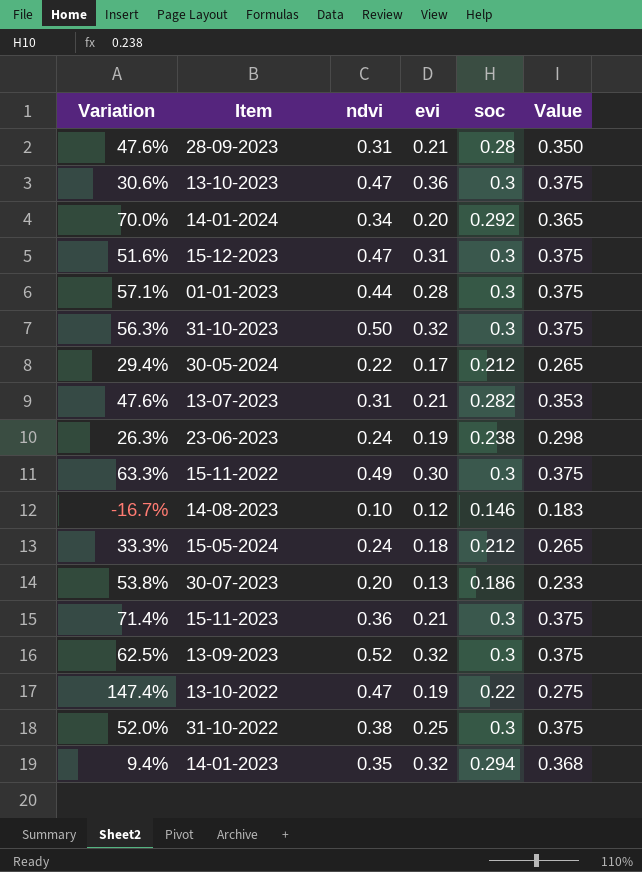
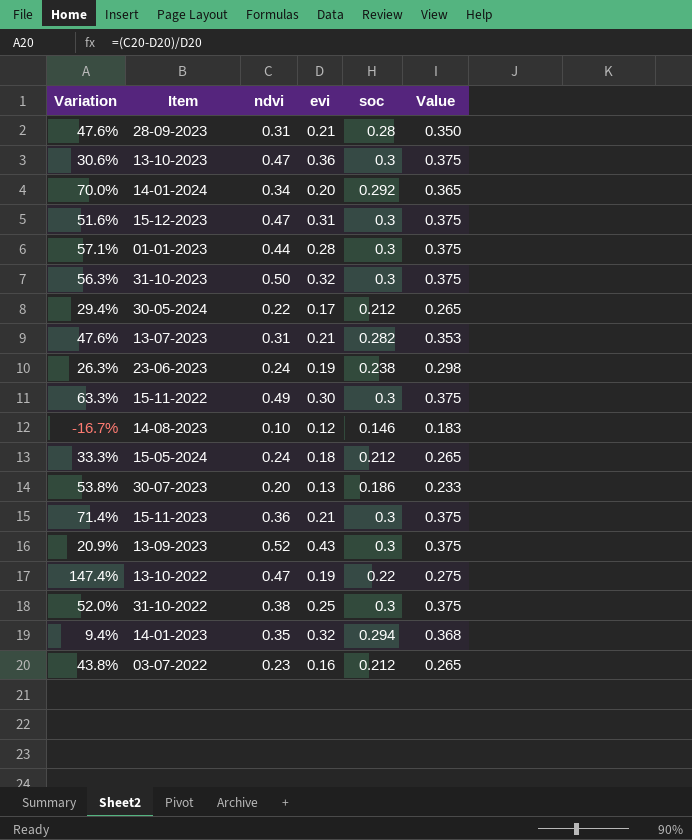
13-09-2023 | Variation: 62.5% -> 20.9%
13-09-2023 | evi: 0.32 -> 0.43
row 03-07-2022: none -> 43.8% | 0.23 | 0.16 | 0.212 | 0.265

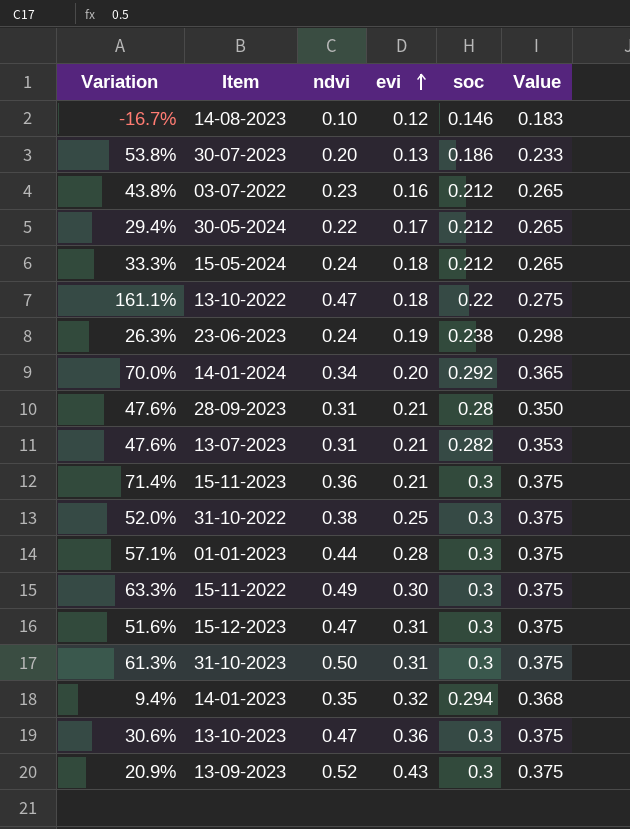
row order: none -> evi ascending
13-10-2022 | Variation: 147.4% -> 161.1%
13-10-2022 | evi: 0.19 -> 0.18
31-10-2023 | Variation: 56.3% -> 61.3%
31-10-2023 | evi: 0.32 -> 0.31

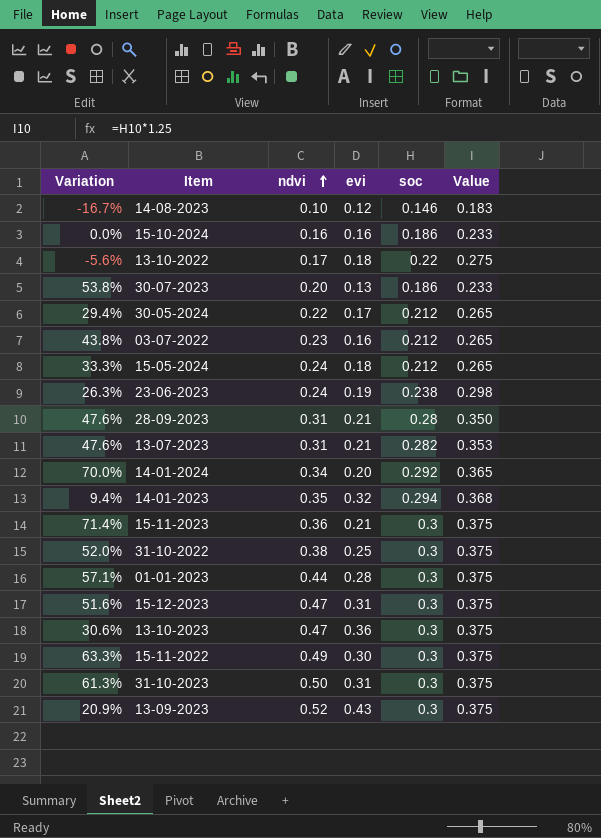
row order: evi ascending -> ndvi ascending
row 15-10-2024: none -> 0.0% | 0.16 | 0.16 | 0.186 | 0.233
13-10-2022 | Variation: 161.1% -> -5.6%
13-10-2022 | ndvi: 0.47 -> 0.17

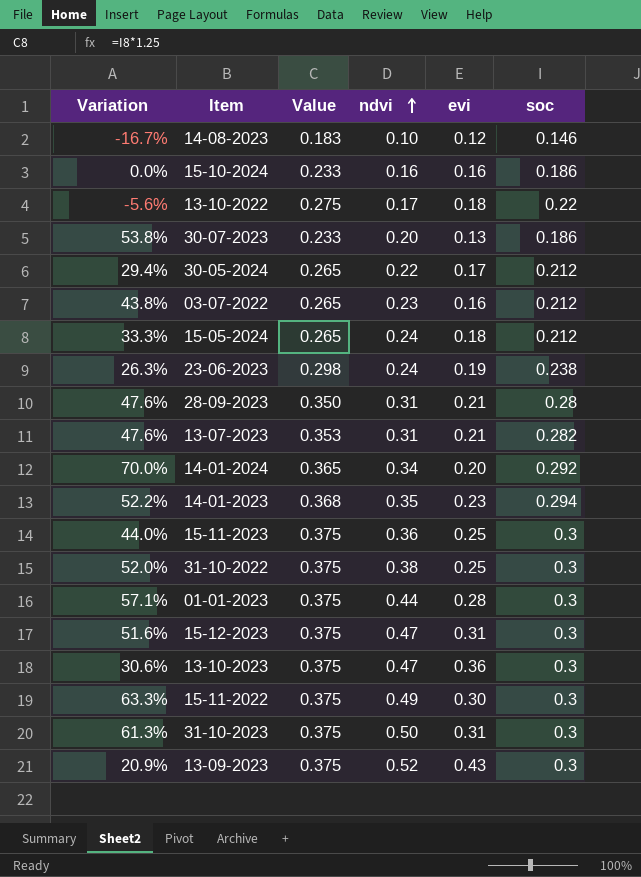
column Value | position: 6 -> 3
14-01-2023 | Variation: 9.4% -> 52.2%
14-01-2023 | evi: 0.32 -> 0.23
15-11-2023 | Variation: 71.4% -> 44.0%
15-11-2023 | evi: 0.21 -> 0.25

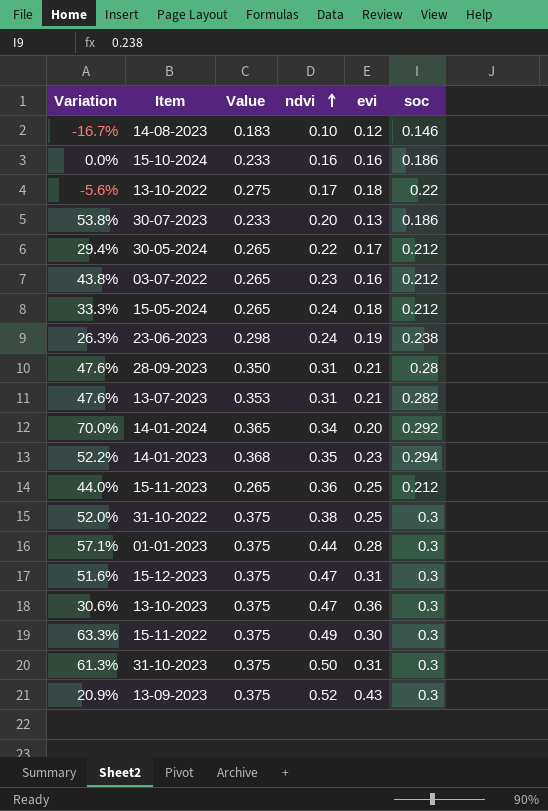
15-11-2023 | Value: 0.375 -> 0.265
15-11-2023 | soc: 0.3 -> 0.212

